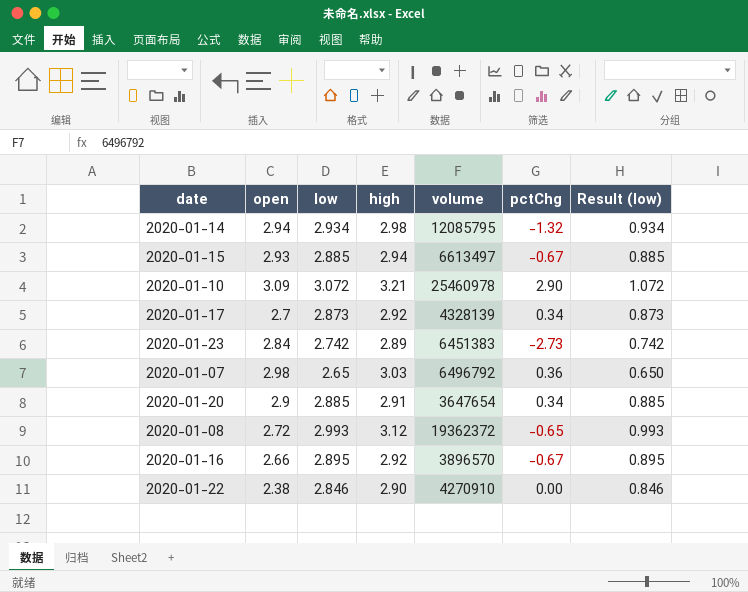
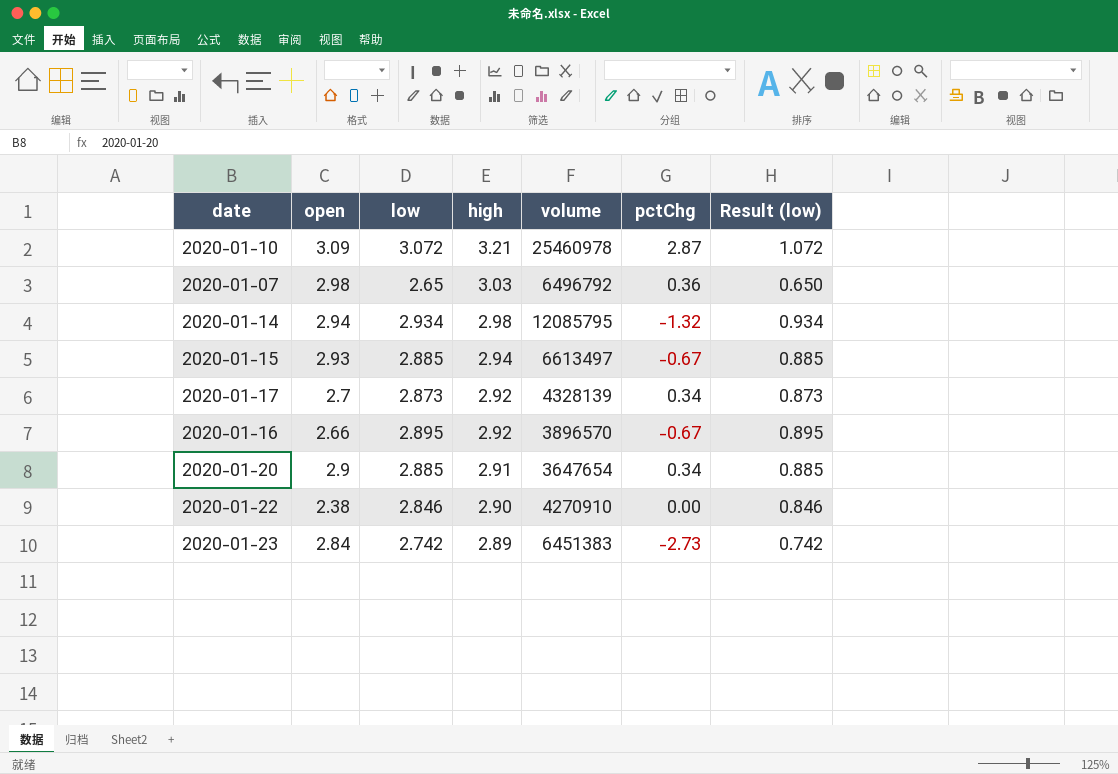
row order: none -> high descending
row 2020-01-08: 2.72 | 2.993 | 3.12 | 19362372 | -0.65 | 0.993 -> none
2020-01-10 | pctChg: 2.90 -> 2.87

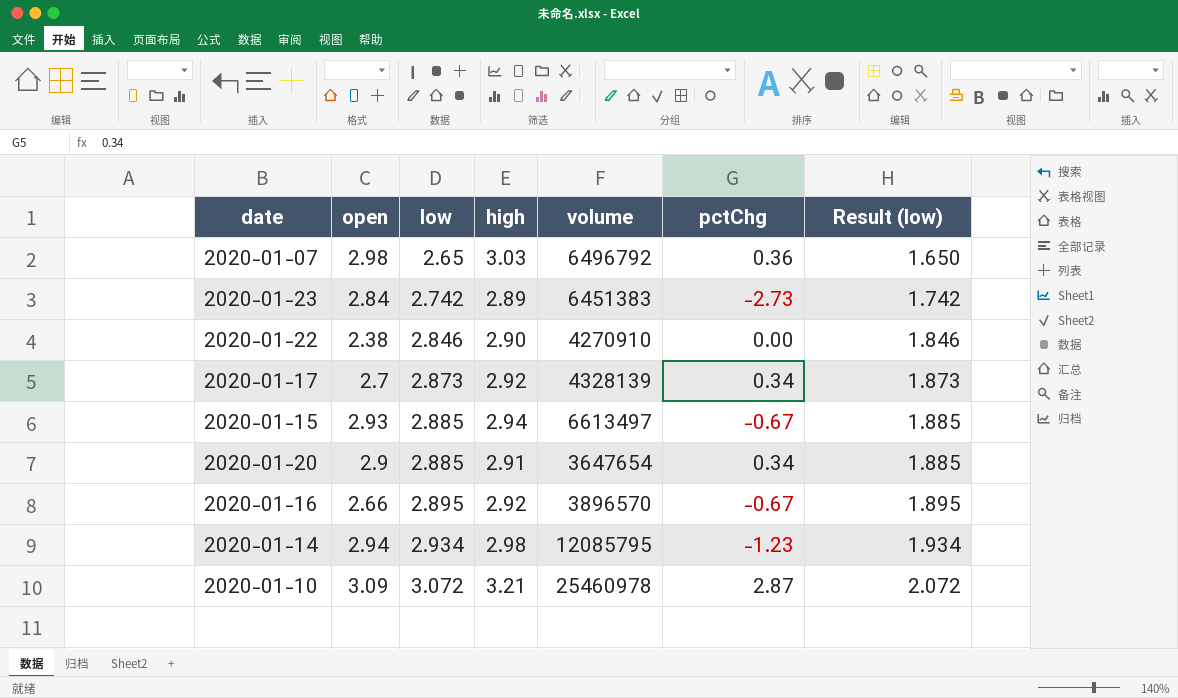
row order: high descending -> low ascending
column Result (low) | formula: [low] - 2 -> [low] - 1
2020-01-14 | pctChg: -1.32 -> -1.23

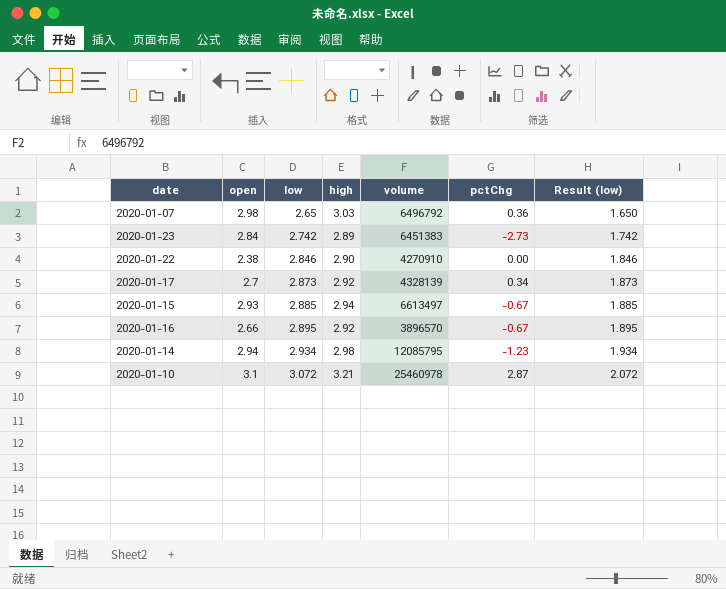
row 2020-01-20: 2.9 | 2.885 | 2.91 | 3647654 | 0.34 | 1.885 -> none
2020-01-10 | open: 3.09 -> 3.1

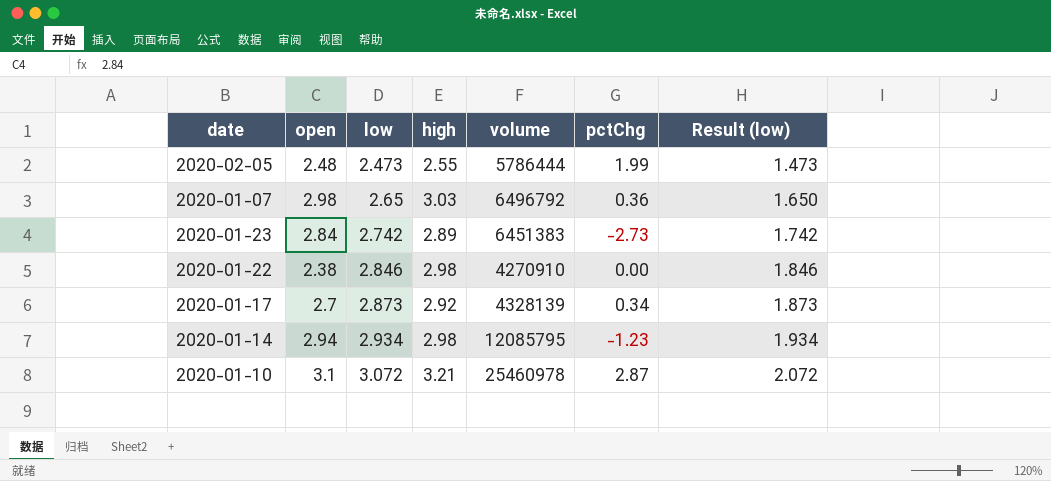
row 2020-01-15: 2.93 | 2.885 | 2.94 | 6613497 | -0.67 | 1.885 -> none
row 2020-01-16: 2.66 | 2.895 | 2.92 | 3896570 | -0.67 | 1.895 -> none
row 2020-02-05: none -> 2.48 | 2.473 | 2.55 | 5786444 | 1.99 | 1.473
2020-01-22 | high: 2.90 -> 2.98

